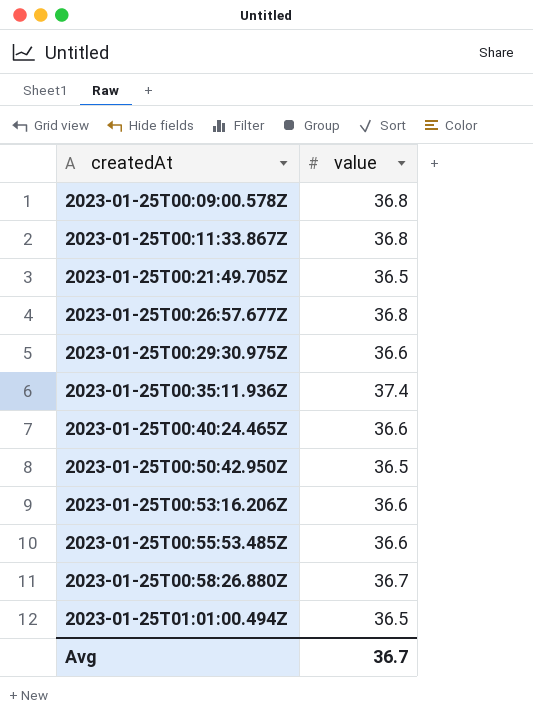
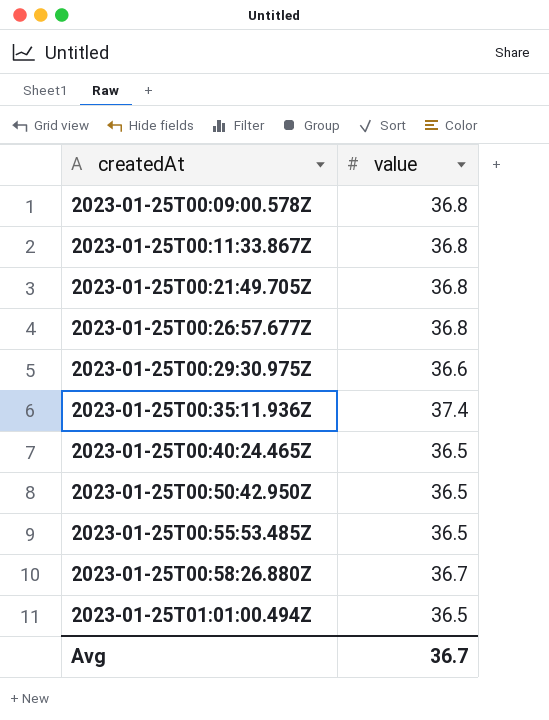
row 2023-01-25T00:53:16.206Z: 36.6 -> none
2023-01-25T00:21:49.705Z | value: 36.5 -> 36.8
2023-01-25T00:40:24.465Z | value: 36.6 -> 36.5
2023-01-25T00:55:53.485Z | value: 36.6 -> 36.5

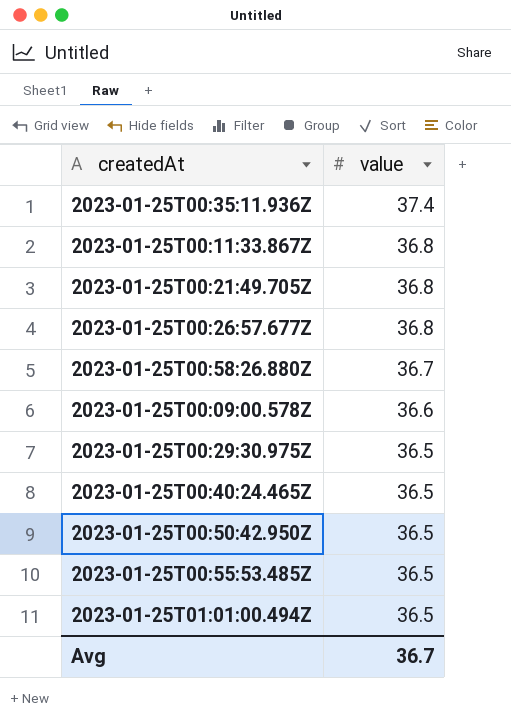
row order: createdAt ascending -> value descending
2023-01-25T00:09:00.578Z | value: 36.8 -> 36.6
2023-01-25T00:29:30.975Z | value: 36.6 -> 36.5

